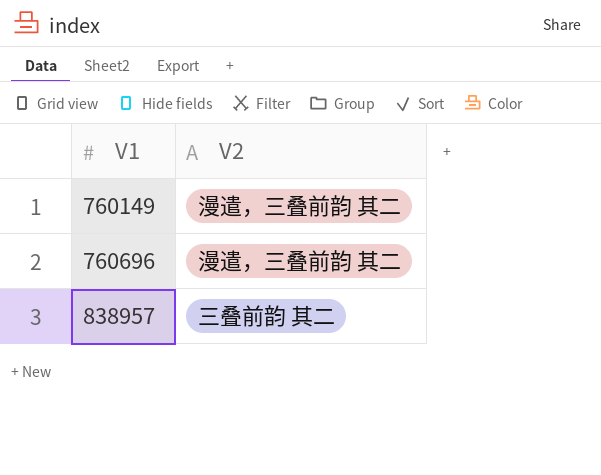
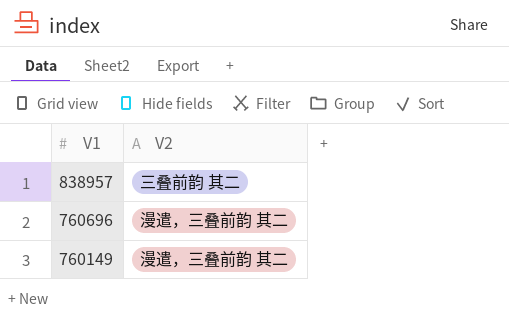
row order: V1 ascending -> V1 descending

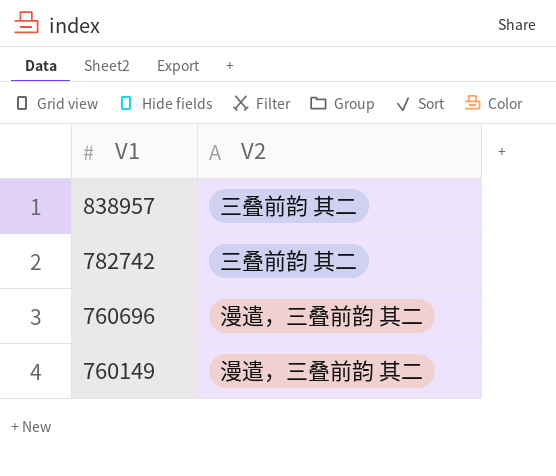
row 782742: none -> 三叠前韵 其二

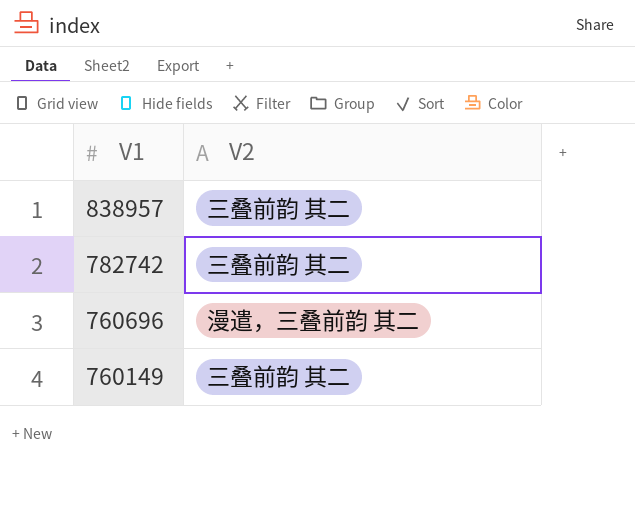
760149 | V2: 漫遣，三叠前韵 其二 -> 三叠前韵 其二

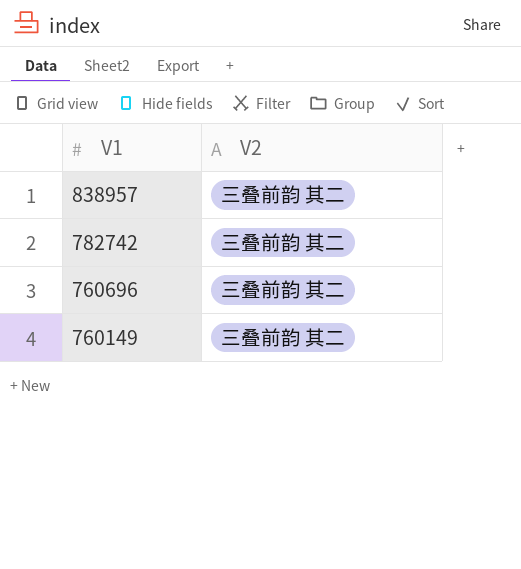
760696 | V2: 漫遣，三叠前韵 其二 -> 三叠前韵 其二

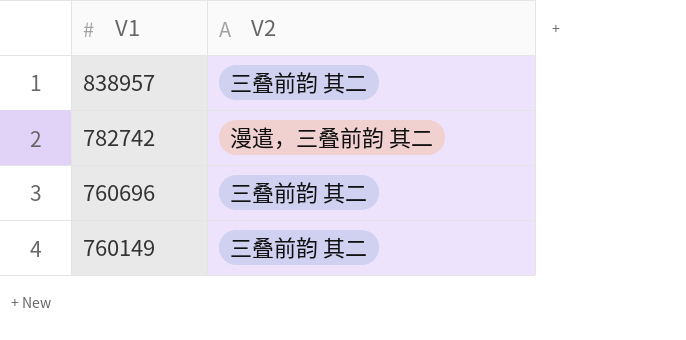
782742 | V2: 三叠前韵 其二 -> 漫遣，三叠前韵 其二

